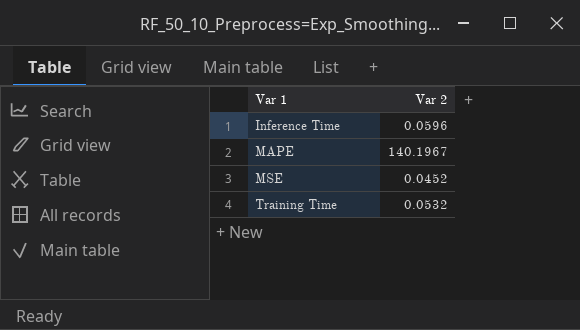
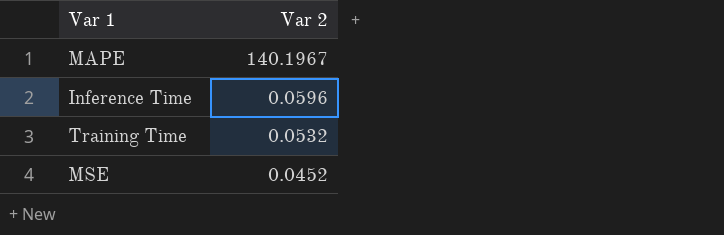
row order: Var 1 ascending -> Var 2 descending

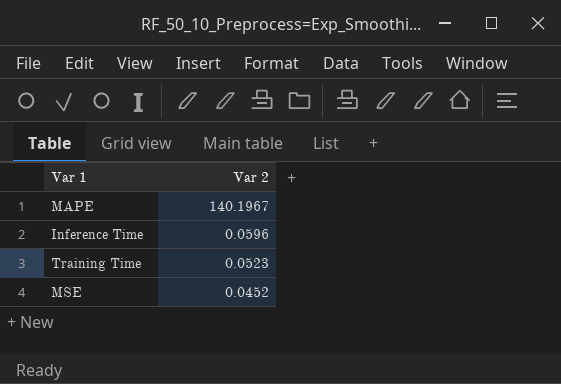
Training Time | Var 2: 0.0532 -> 0.0523

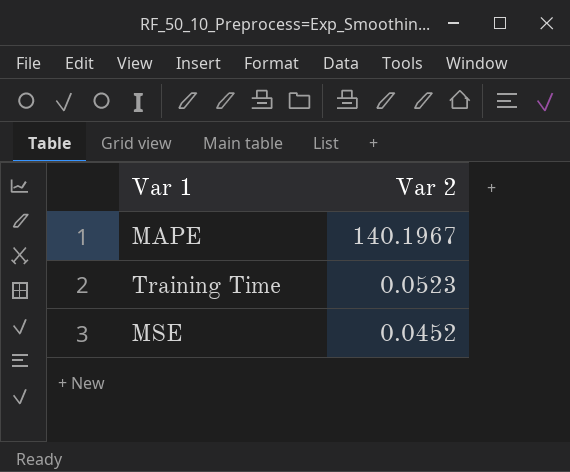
row Inference Time: 0.0596 -> none

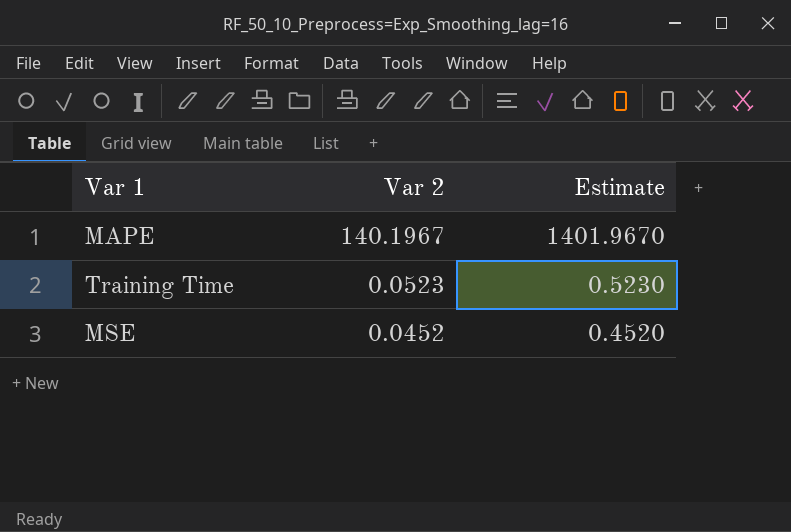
column Estimate | formula: none -> [Var 2] * 10

